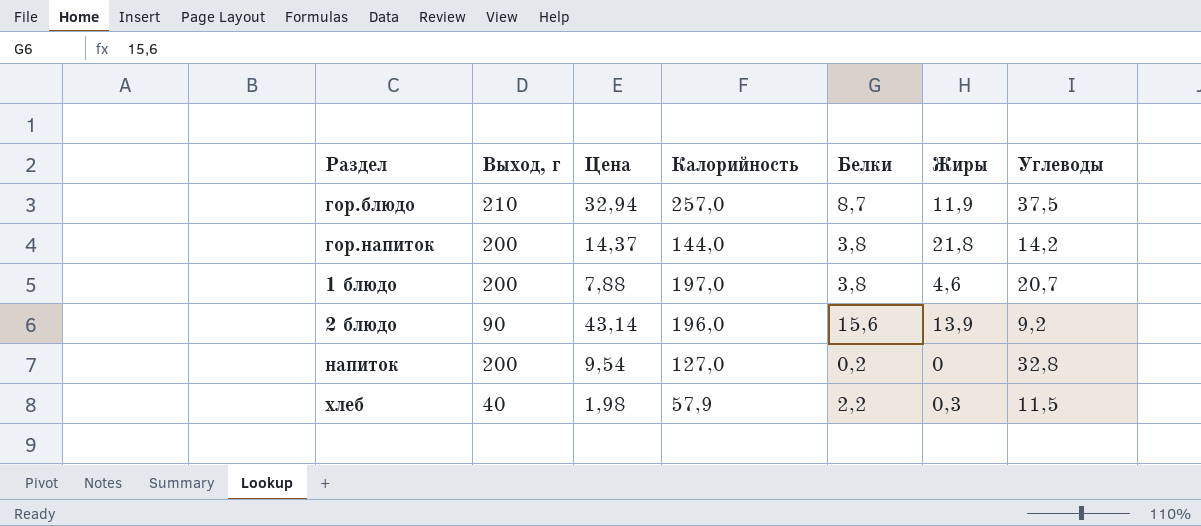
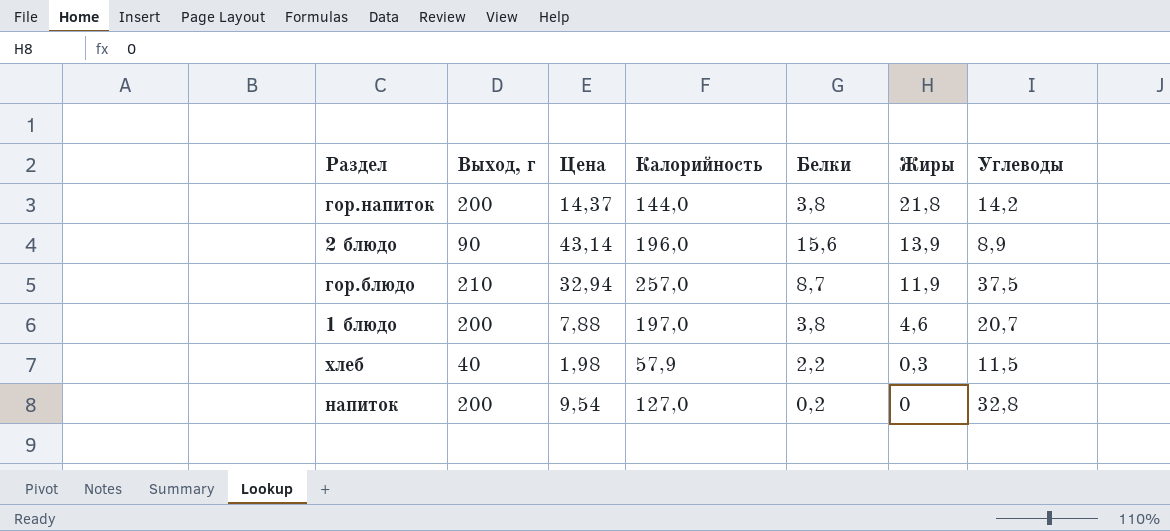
row order: none -> Жиры descending
2 блюдо | Углеводы: 9,2 -> 8,9

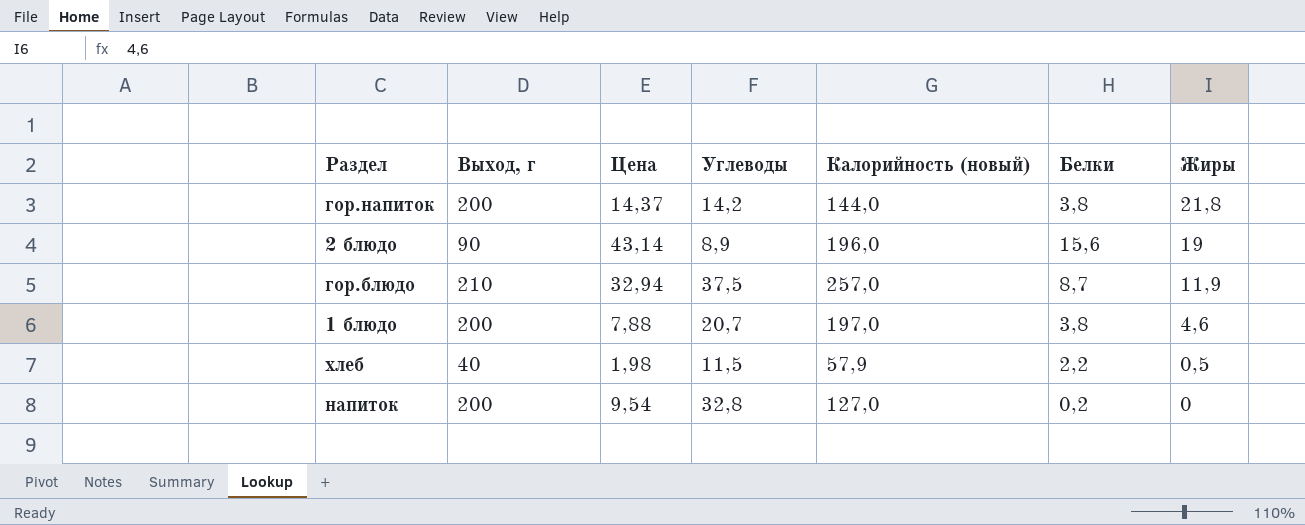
column Углеводы | position: 7 -> 4
column name: Калорийность -> Калорийность (новый)
2 блюдо | Жиры: 13,9 -> 19
хлеб | Жиры: 0,3 -> 0,5

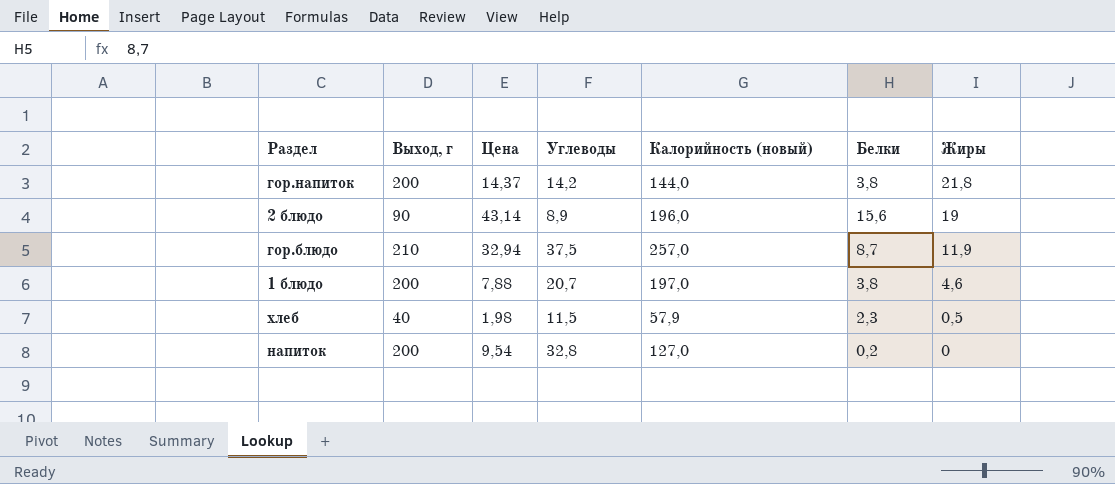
хлеб | Белки: 2,2 -> 2,3

